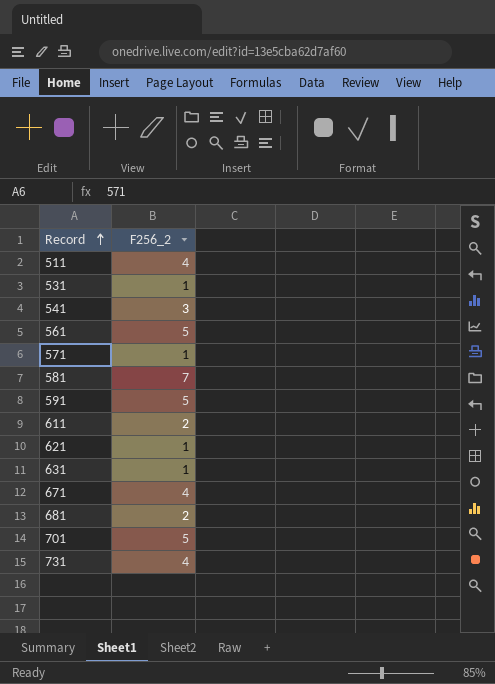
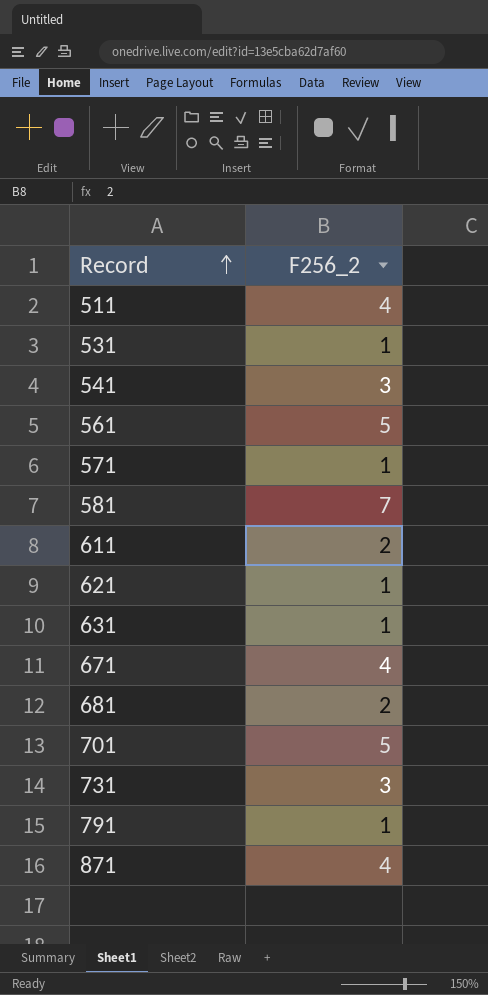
row 591: 5 -> none
731 | F256_2: 4 -> 3
row 791: none -> 1
row 871: none -> 4

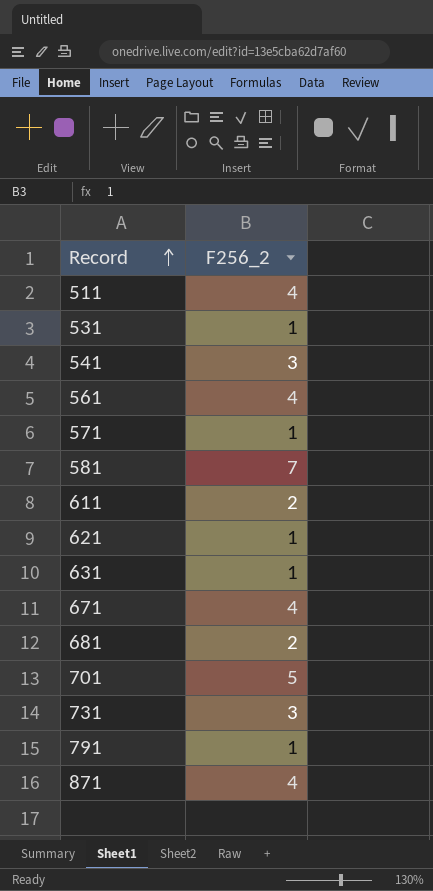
561 | F256_2: 5 -> 4

